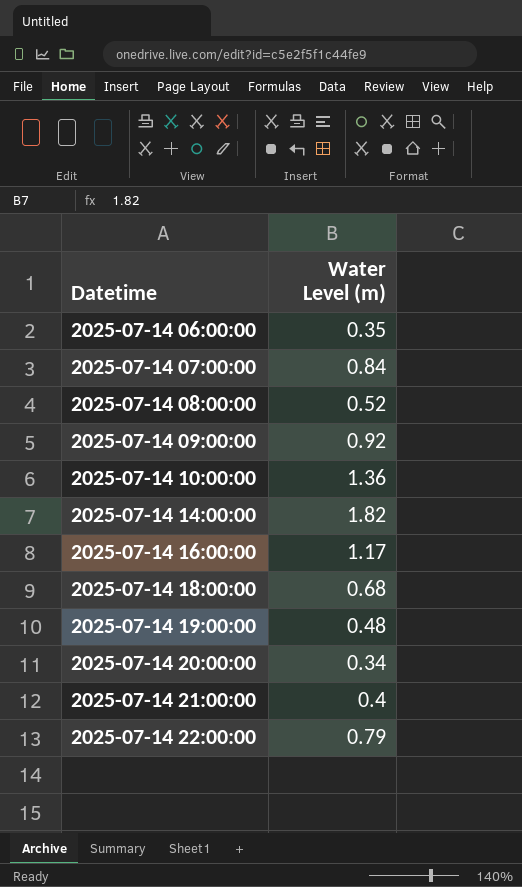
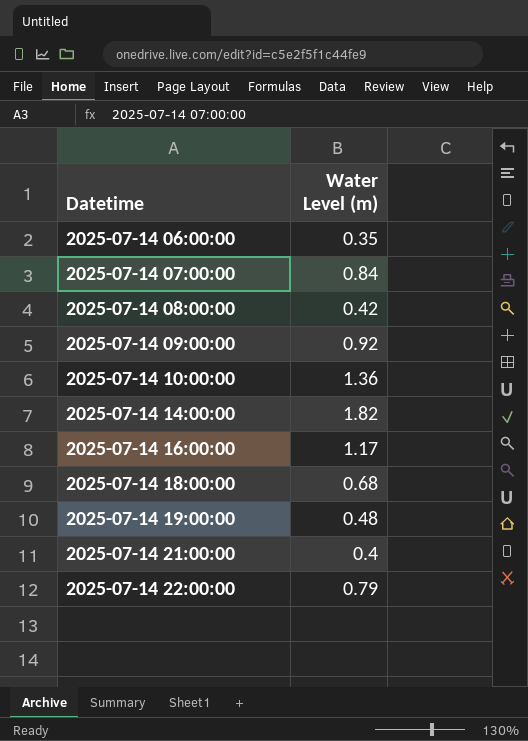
row 2025-07-14 20:00:00: 0.34 -> none
2025-07-14 08:00:00 | Water Level (m): 0.52 -> 0.42

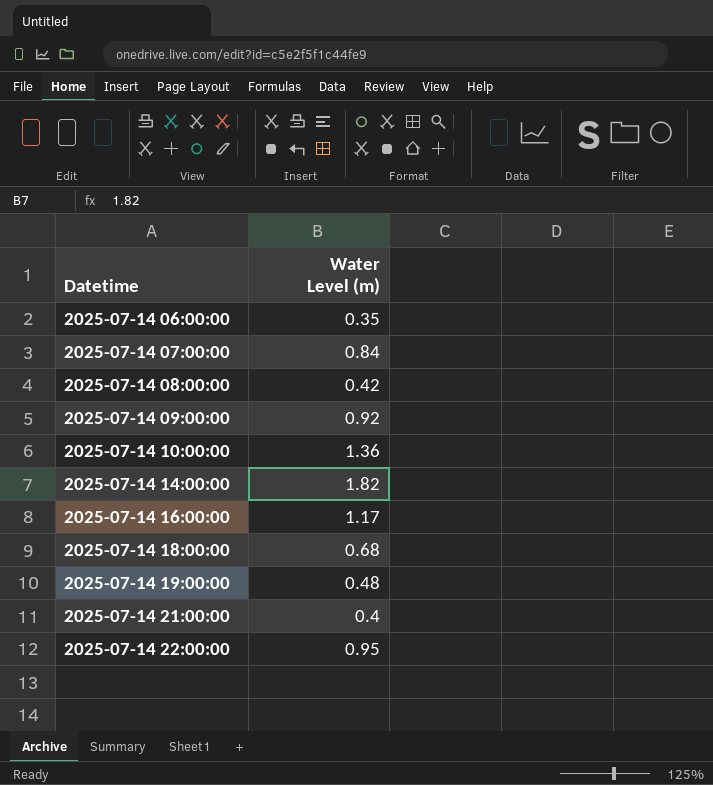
2025-07-14 22:00:00 | Water Level (m): 0.79 -> 0.95

